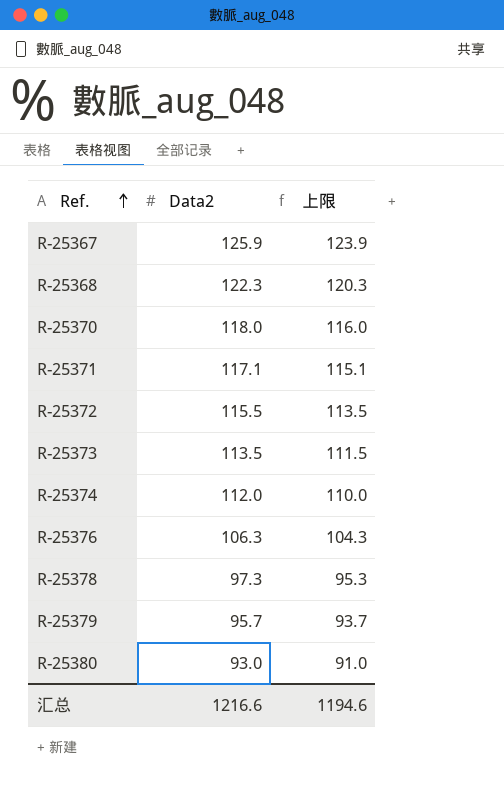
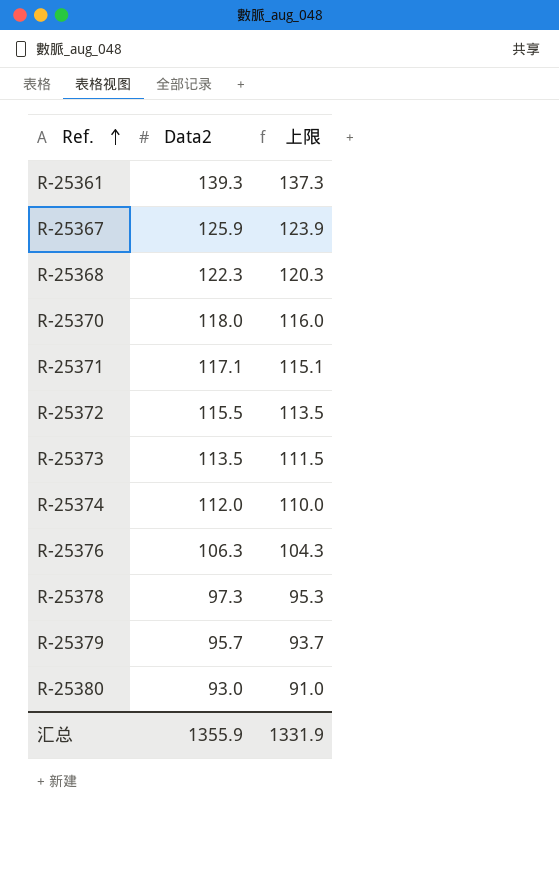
row R-25361: none -> 139.3 | 137.3
汇总 | Data2: 1216.6 -> 1355.9
汇总 | 上限: 1194.6 -> 1331.9

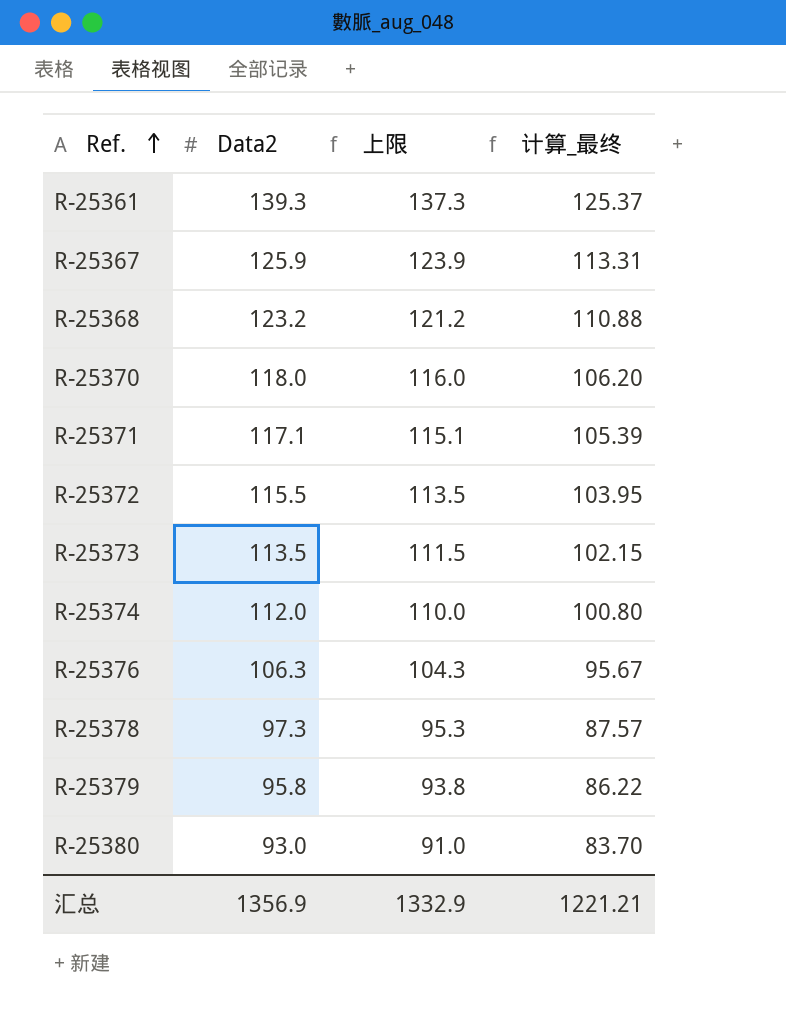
column 计算_最终 | formula: none -> [Data2] * 0.9
R-25368 | Data2: 122.3 -> 123.2
R-25368 | 上限: 120.3 -> 121.2
R-25379 | Data2: 95.7 -> 95.8
R-25379 | 上限: 93.7 -> 93.8
汇总 | Data2: 1355.9 -> 1356.9
汇总 | 上限: 1331.9 -> 1332.9

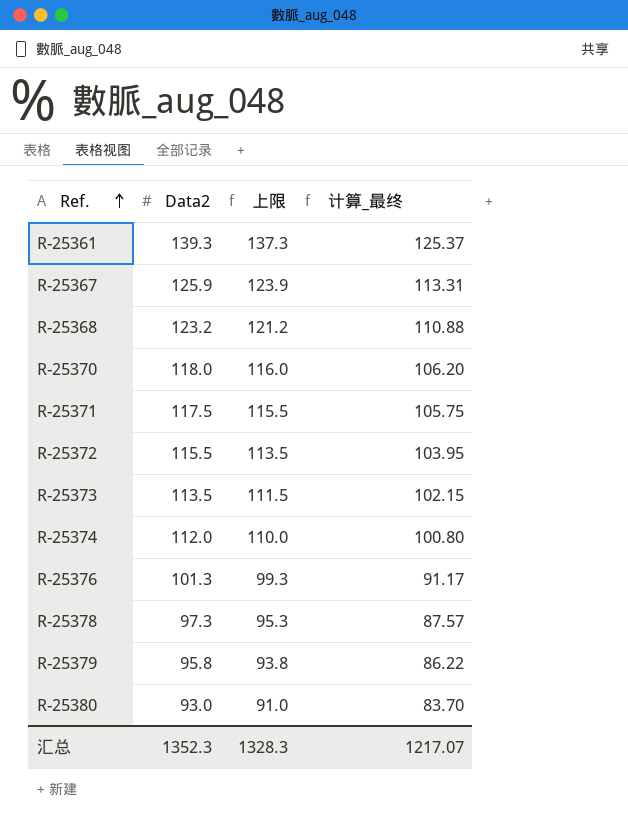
R-25371 | Data2: 117.1 -> 117.5
R-25371 | 上限: 115.1 -> 115.5
R-25371 | 计算_最终: 105.39 -> 105.75
R-25376 | Data2: 106.3 -> 101.3
R-25376 | 上限: 104.3 -> 99.3
R-25376 | 计算_最终: 95.67 -> 91.17
汇总 | Data2: 1356.9 -> 1352.3
汇总 | 上限: 1332.9 -> 1328.3
汇总 | 计算_最终: 1221.21 -> 1217.07

